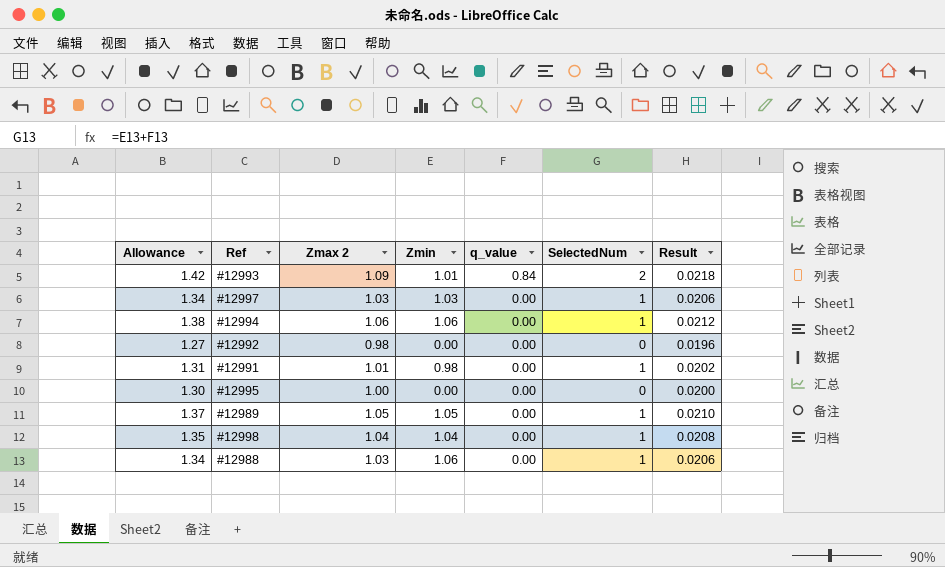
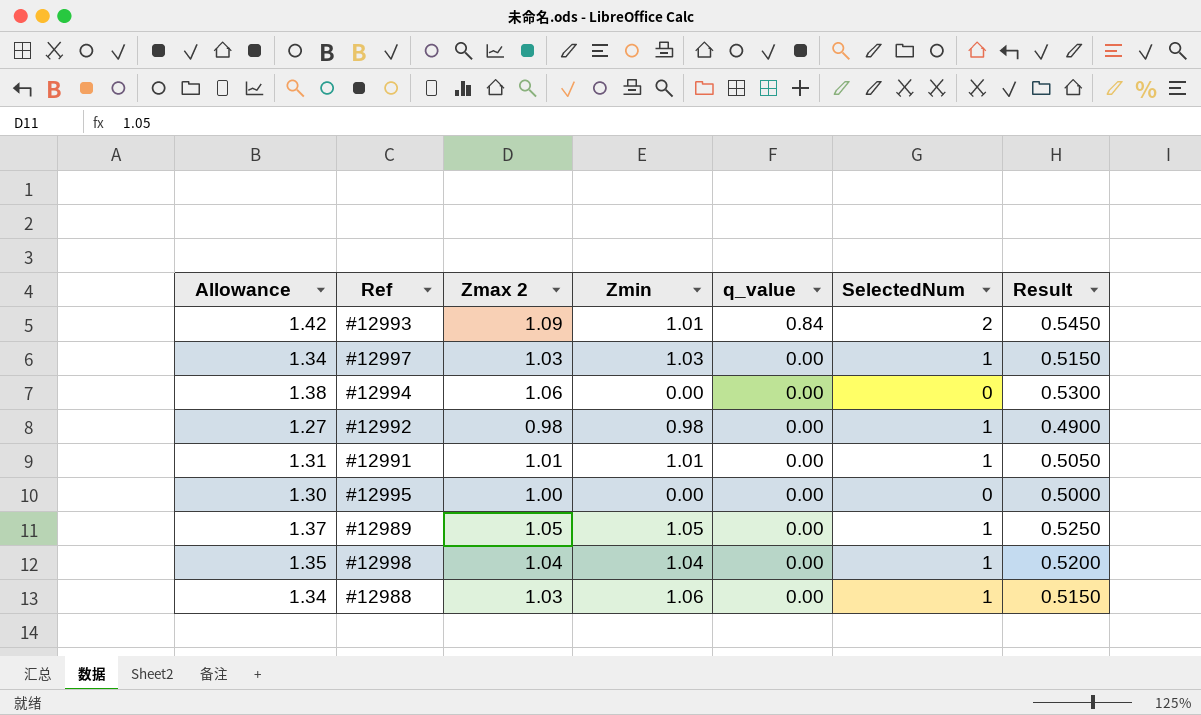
column Result | formula: [Zmax 2] * 0.02 -> [Zmax 2] * 0.5
#12994 | Zmin: 1.06 -> 0.00
#12994 | SelectedNum: 1 -> 0
#12992 | Zmin: 0.00 -> 0.98
#12992 | SelectedNum: 0 -> 1
#12991 | Zmin: 0.98 -> 1.01

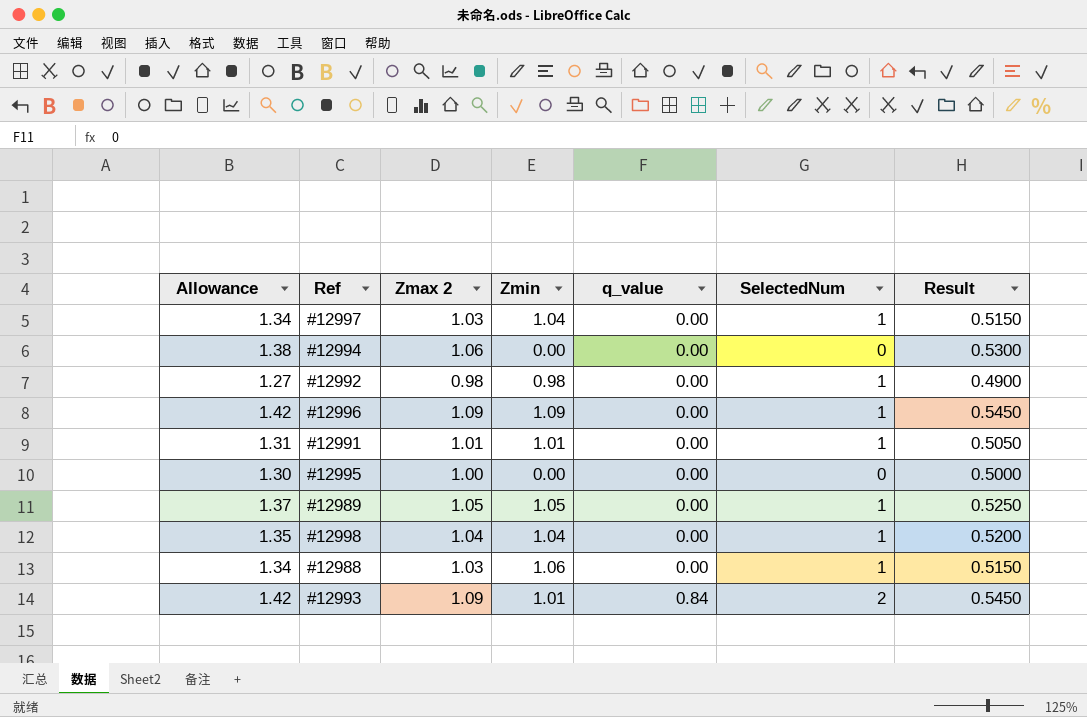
row order: q_value descending -> q_value ascending
#12997 | Zmin: 1.03 -> 1.04
row #12996: none -> 1.42 | 1.09 | 1.09 | 0.00 | 1 | 0.5450

